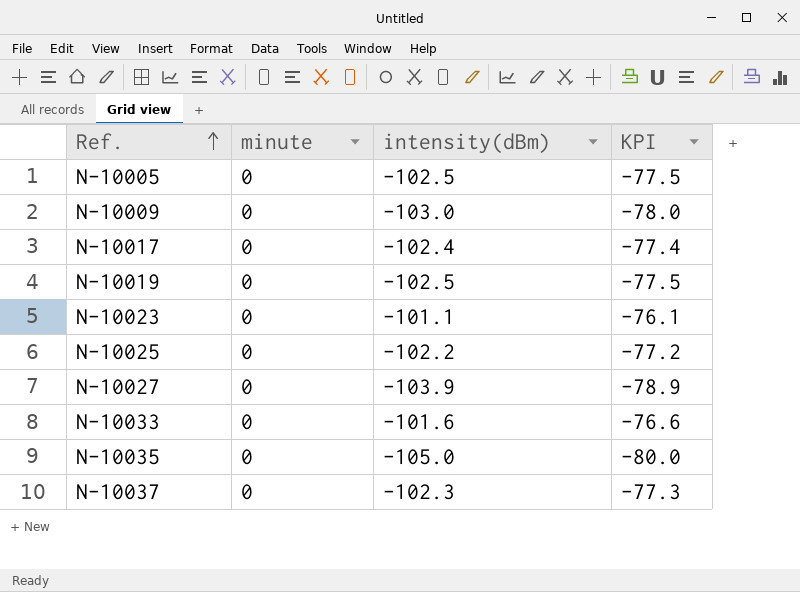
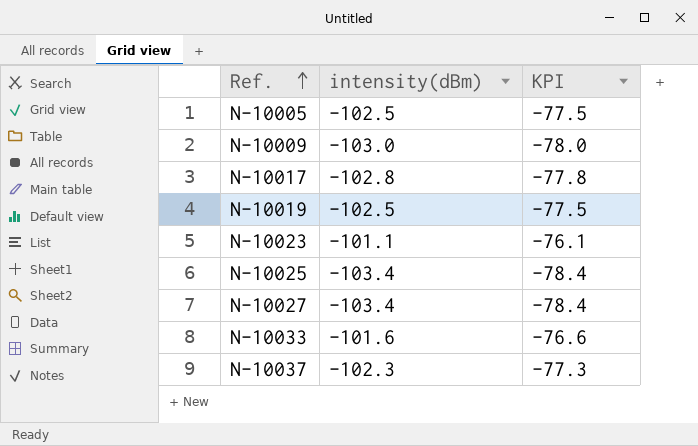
column minute | position: 2 -> none
row N-10035: 0 | -105.0 | -80.0 -> none
N-10017 | intensity(dBm): -102.4 -> -102.8
N-10017 | KPI: -77.4 -> -77.8
N-10025 | intensity(dBm): -102.2 -> -103.4
N-10025 | KPI: -77.2 -> -78.4
N-10027 | intensity(dBm): -103.9 -> -103.4
N-10027 | KPI: -78.9 -> -78.4

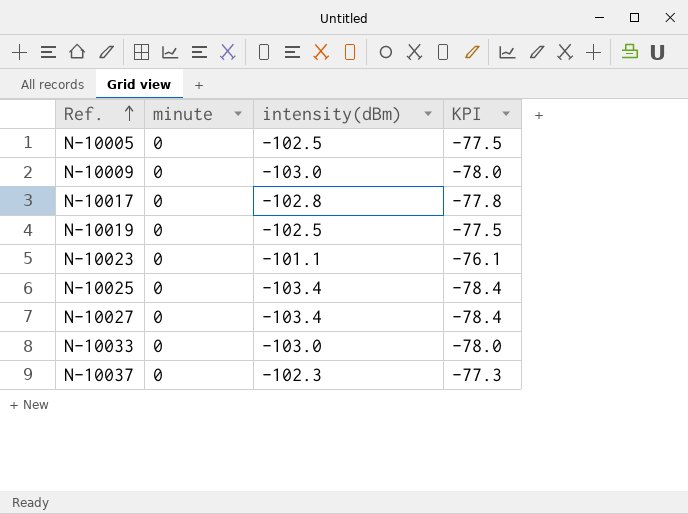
column minute | position: none -> 2
N-10033 | intensity(dBm): -101.6 -> -103.0
N-10033 | KPI: -76.6 -> -78.0

